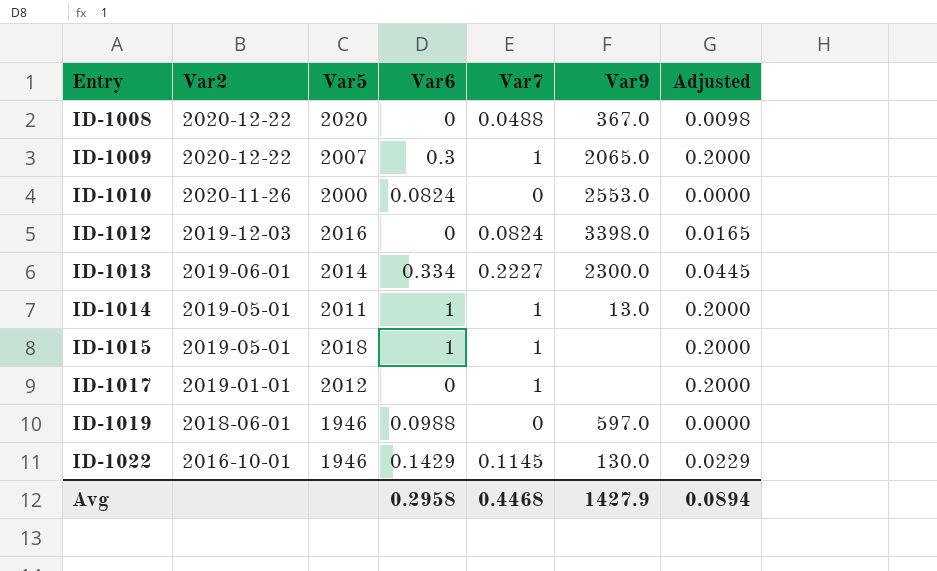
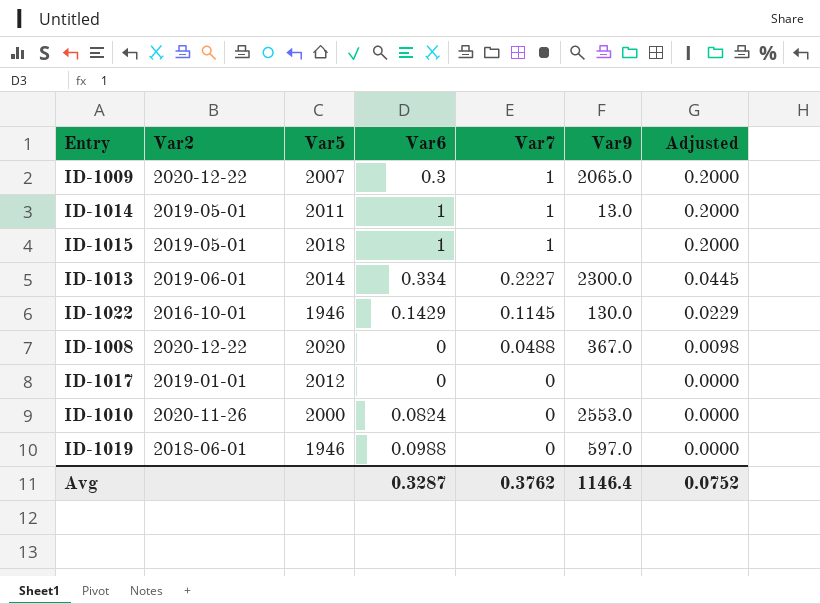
row order: Entry ascending -> Var7 descending
row ID-1012: 2019-12-03 | 2016 | 0 | 0.0824 | 3398.0 | 0.0165 -> none
ID-1017 | Var7: 1 -> 0
ID-1017 | Adjusted: 0.2000 -> 0.0000
Avg | Var6: 0.2958 -> 0.3287
Avg | Var7: 0.4468 -> 0.3762
Avg | Var9: 1427.9 -> 1146.4
Avg | Adjusted: 0.0894 -> 0.0752

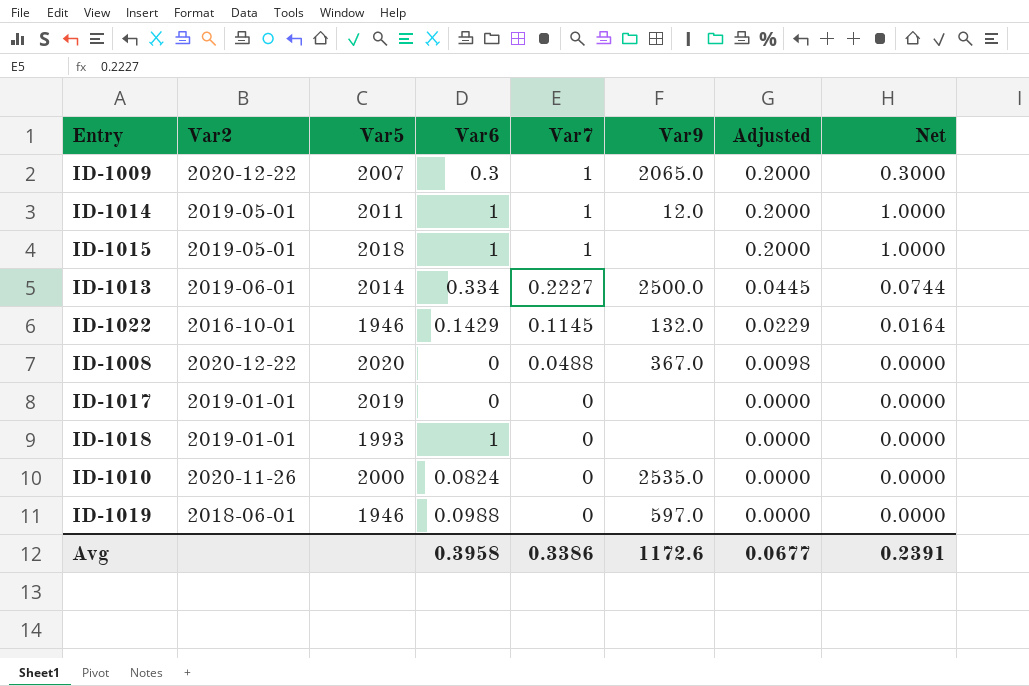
column Net | formula: none -> [Var6] * [Var7]
ID-1014 | Var9: 13.0 -> 12.0
ID-1013 | Var9: 2300.0 -> 2500.0
ID-1022 | Var9: 130.0 -> 132.0
ID-1017 | Var5: 2012 -> 2019
row ID-1018: none -> 2019-01-01 | 1993 | 1 | 0 | none | 0.0000 | 0.0000
ID-1010 | Var9: 2553.0 -> 2535.0
Avg | Var6: 0.3287 -> 0.3958
Avg | Var7: 0.3762 -> 0.3386
Avg | Var9: 1146.4 -> 1172.6
Avg | Adjusted: 0.0752 -> 0.0677

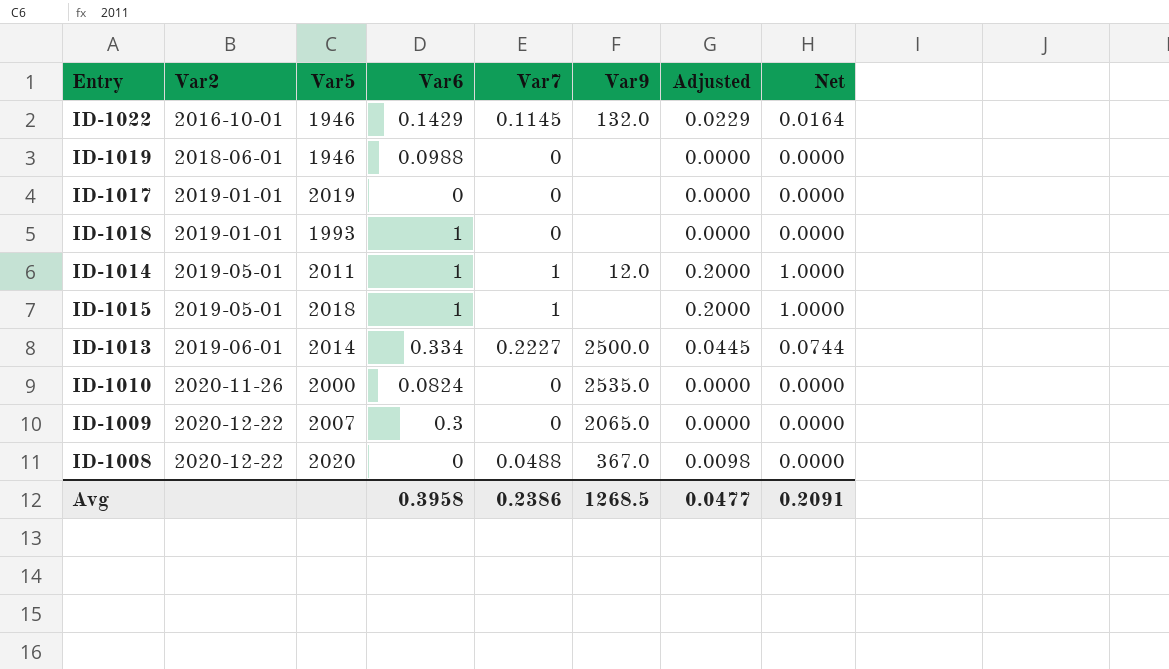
row order: Var7 descending -> Var2 ascending
ID-1019 | Var9: 597.0 -> none
ID-1009 | Var7: 1 -> 0
ID-1009 | Adjusted: 0.2000 -> 0.0000
ID-1009 | Net: 0.3000 -> 0.0000
Avg | Var7: 0.3386 -> 0.2386
Avg | Var9: 1172.6 -> 1268.5
Avg | Adjusted: 0.0677 -> 0.0477
Avg | Net: 0.2391 -> 0.2091

